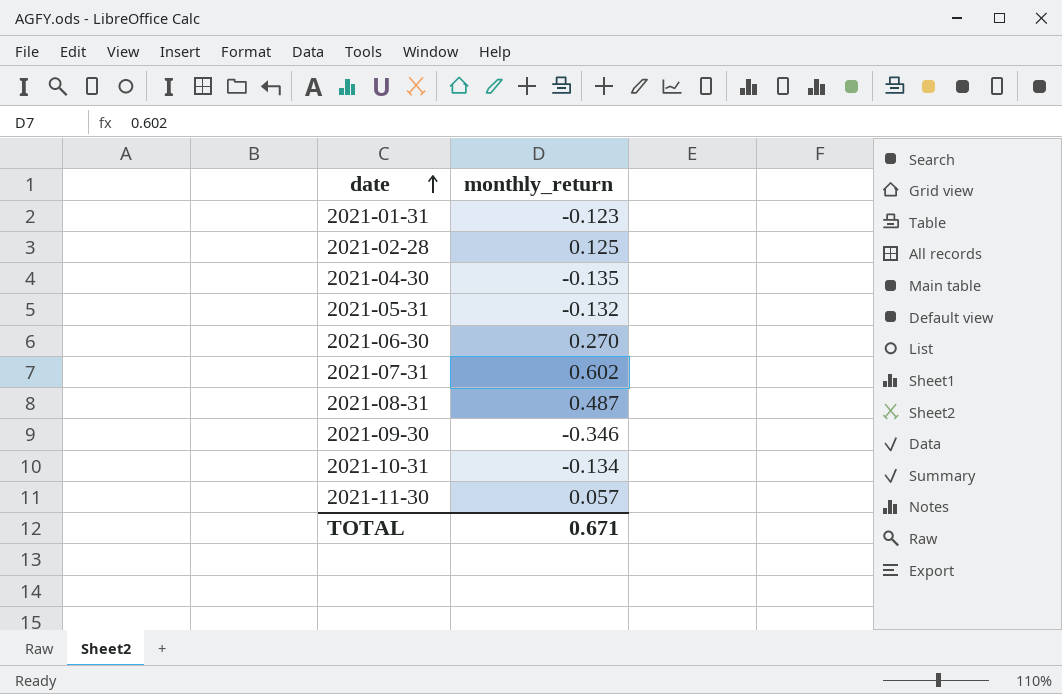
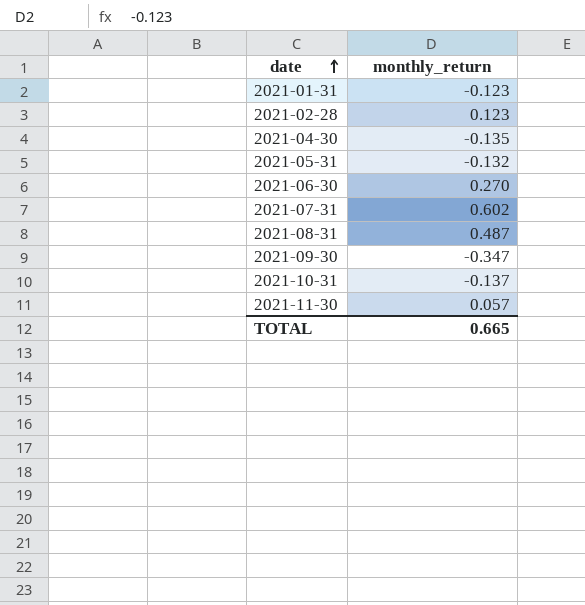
2021-02-28 | monthly_return: 0.125 -> 0.123
2021-09-30 | monthly_return: -0.346 -> -0.347
2021-10-31 | monthly_return: -0.134 -> -0.137
TOTAL | monthly_return: 0.671 -> 0.665

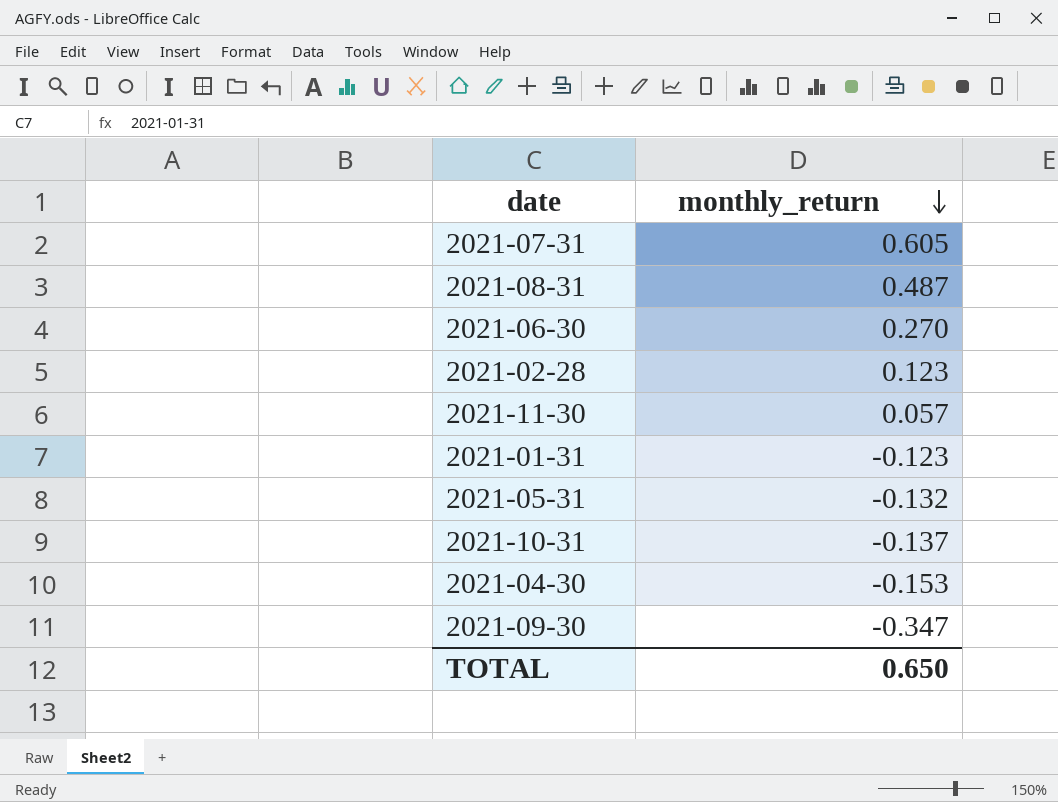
row order: date ascending -> monthly_return descending
2021-07-31 | monthly_return: 0.602 -> 0.605
2021-04-30 | monthly_return: -0.135 -> -0.153
TOTAL | monthly_return: 0.665 -> 0.650

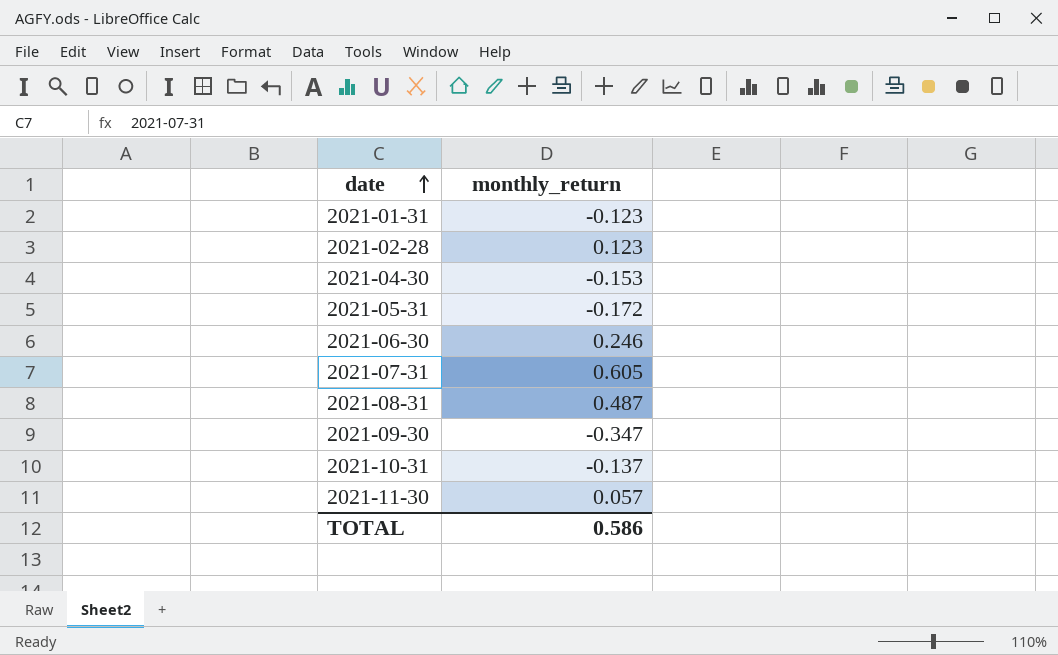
row order: monthly_return descending -> date ascending
2021-05-31 | monthly_return: -0.132 -> -0.172
2021-06-30 | monthly_return: 0.270 -> 0.246
TOTAL | monthly_return: 0.650 -> 0.586

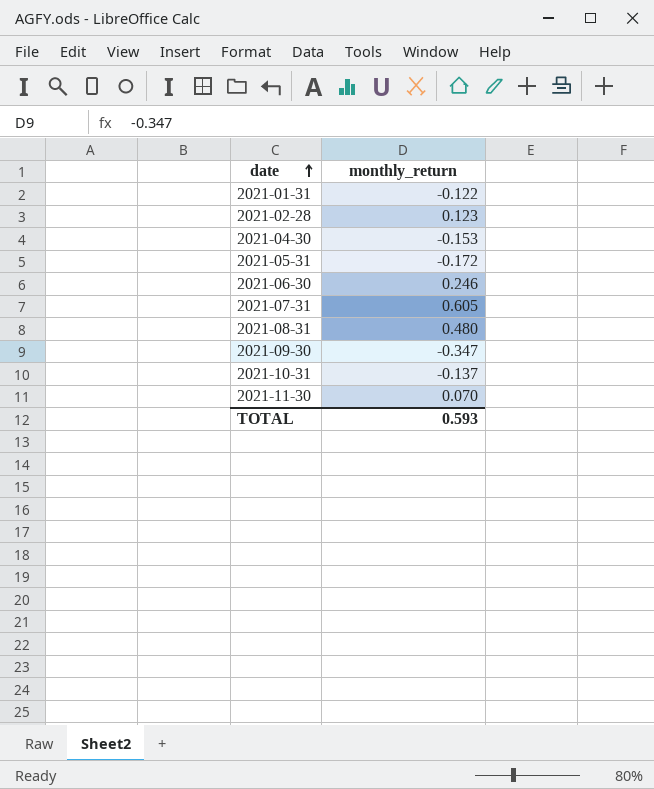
2021-01-31 | monthly_return: -0.123 -> -0.122
2021-08-31 | monthly_return: 0.487 -> 0.480
2021-11-30 | monthly_return: 0.057 -> 0.070
TOTAL | monthly_return: 0.586 -> 0.593

